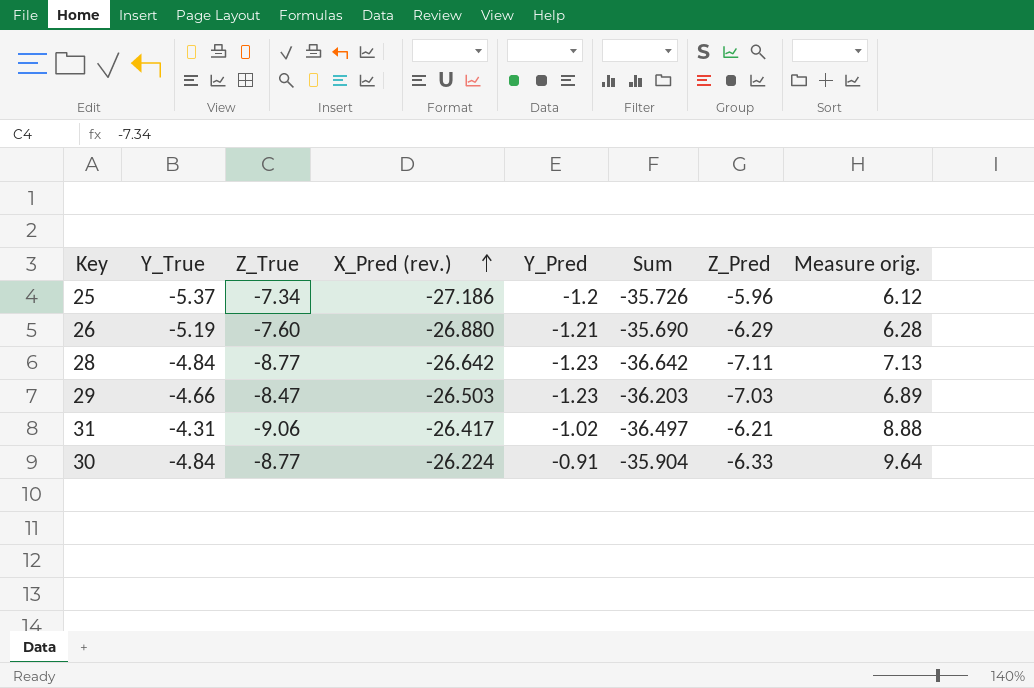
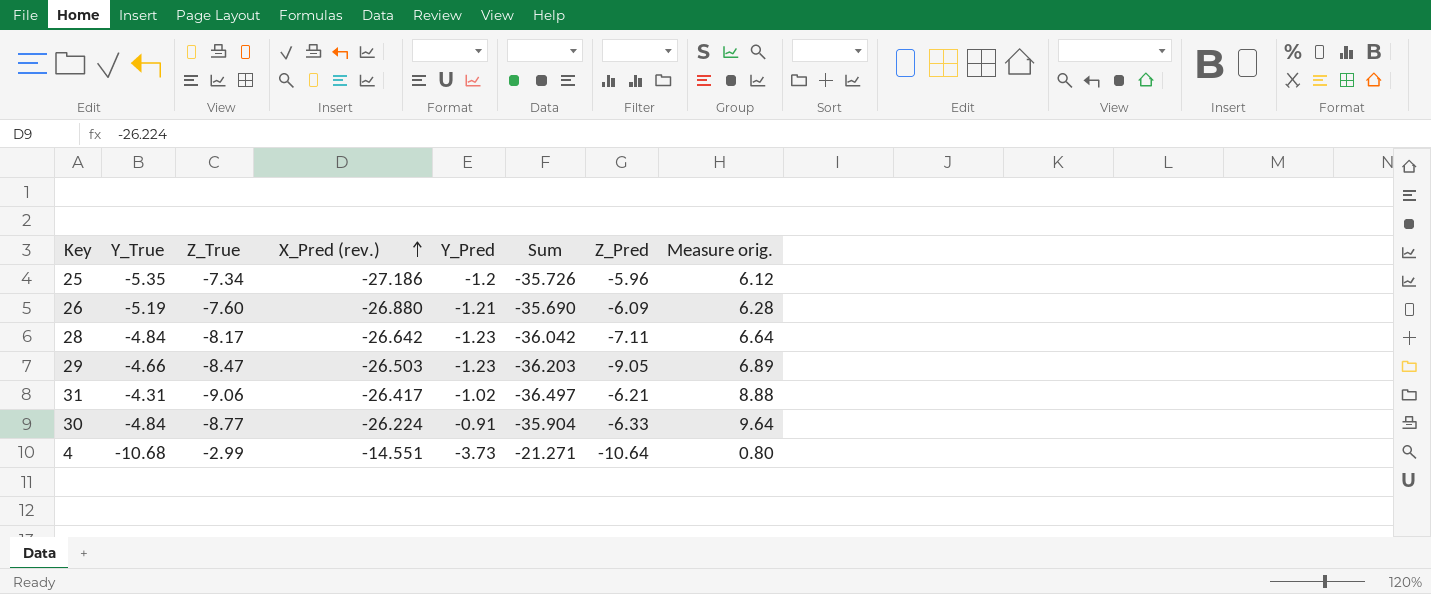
25 | Y_True: -5.37 -> -5.35
26 | Z_Pred: -6.29 -> -6.09
28 | Z_True: -8.77 -> -8.17
28 | Sum: -36.642 -> -36.042
28 | Measure orig.: 7.13 -> 6.64
29 | Z_Pred: -7.03 -> -9.05
row 4: none -> -10.68 | -2.99 | -14.551 | -3.73 | -21.271 | -10.64 | 0.80

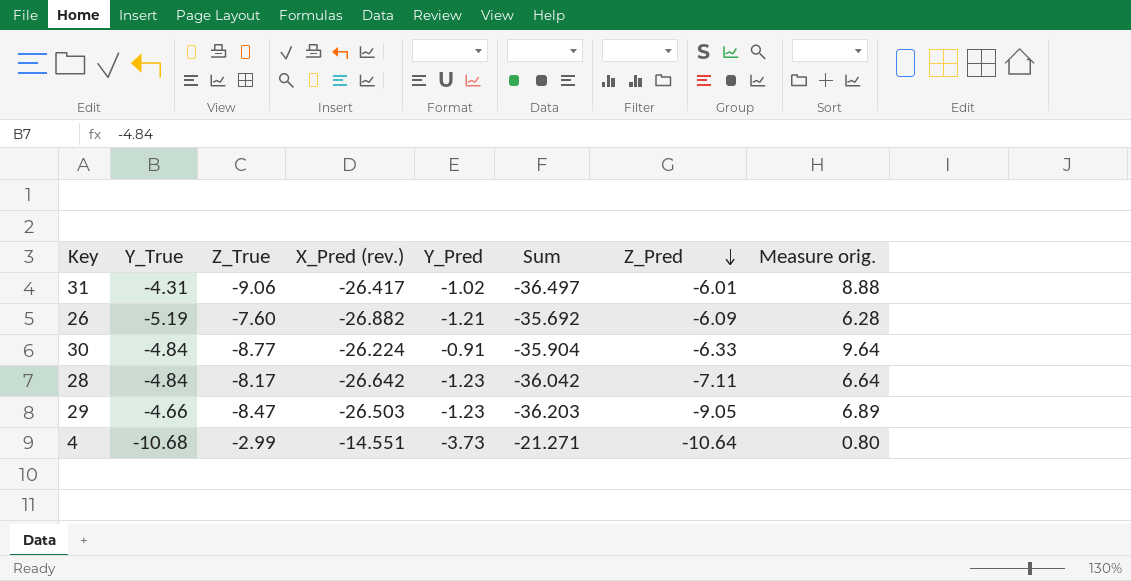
row order: X_Pred (rev.) ascending -> Z_Pred descending
row 25: -5.35 | -7.34 | -27.186 | -1.2 | -35.726 | -5.96 | 6.12 -> none
31 | Z_Pred: -6.21 -> -6.01
26 | X_Pred (rev.): -26.880 -> -26.882
26 | Sum: -35.690 -> -35.692

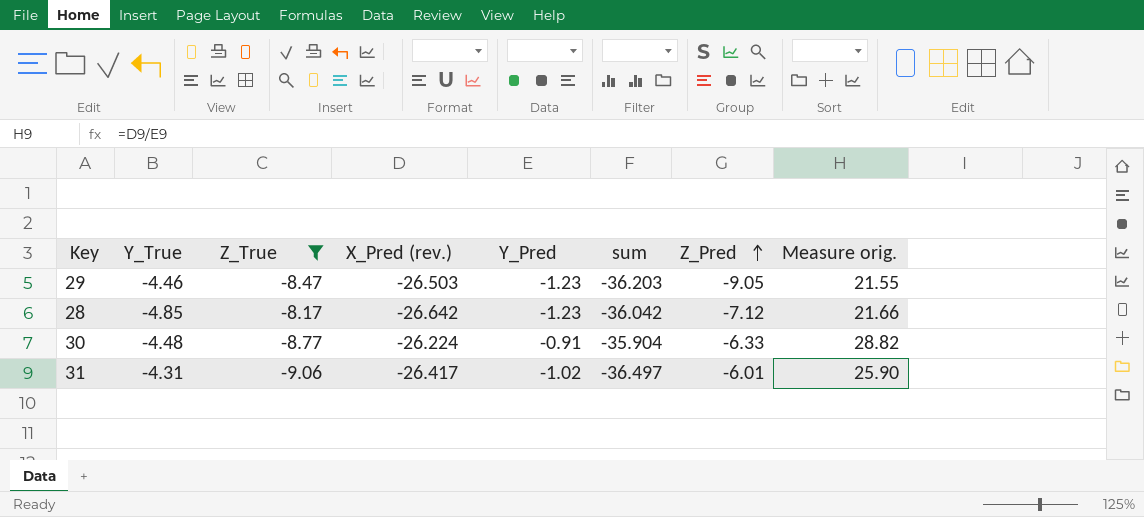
filter: none -> Z_True <= -8.17
row order: Z_Pred descending -> Z_Pred ascending
column name: Sum -> sum
column Measure orig. | formula: [Z_True] / [Y_Pred] -> [X_Pred (rev.)] / [Y_Pred]
29 | Y_True: -4.66 -> -4.46
28 | Y_True: -4.84 -> -4.85
28 | Z_Pred: -7.11 -> -7.12
30 | Y_True: -4.84 -> -4.48

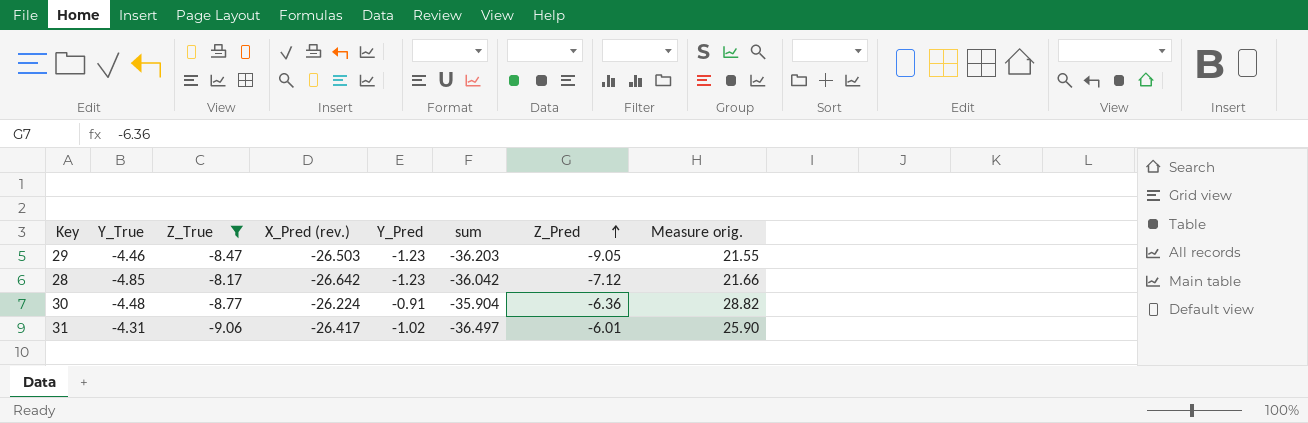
30 | Z_Pred: -6.33 -> -6.36

